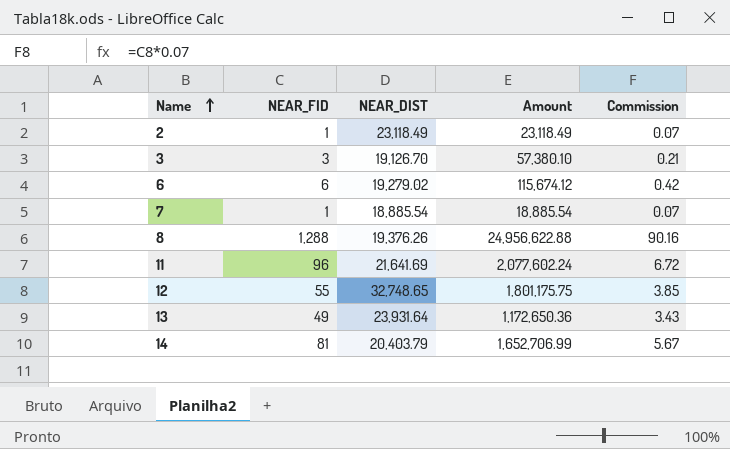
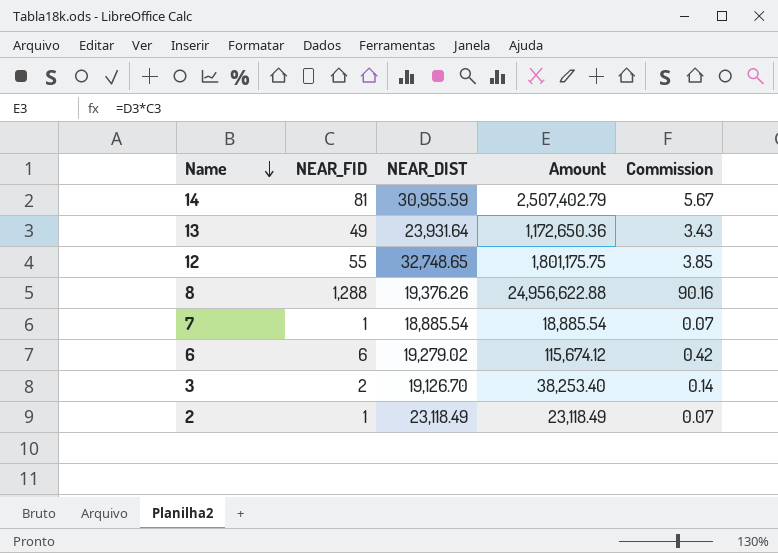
row order: Name ascending -> Name descending
row 11: 96 | 21,641.69 | 2,077,602.24 | 6.72 -> none
14 | NEAR_DIST: 20,403.79 -> 30,955.59
14 | Amount: 1,652,706.99 -> 2,507,402.79
3 | NEAR_FID: 3 -> 2
3 | Amount: 57,380.10 -> 38,253.40
3 | Commission: 0.21 -> 0.14

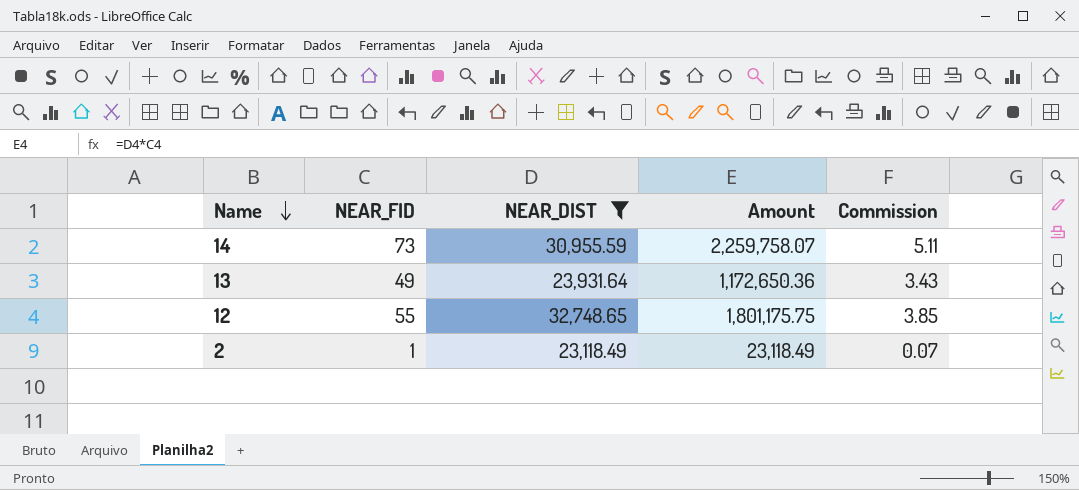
filter: none -> NEAR_DIST >= 23,118.49
14 | NEAR_FID: 81 -> 73
14 | Amount: 2,507,402.79 -> 2,259,758.07
14 | Commission: 5.67 -> 5.11

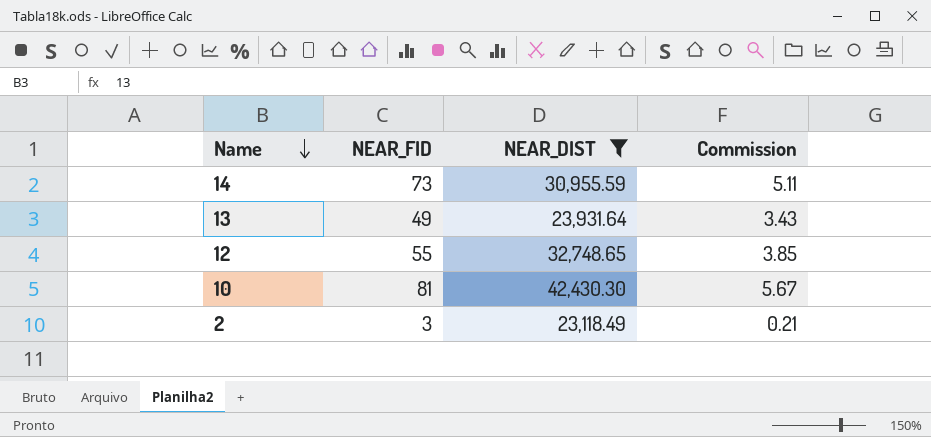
column Amount | formula: [NEAR_FID] * [NEAR_DIST] -> none
row 10: none -> 81 | 42,430.30 | 5.67
2 | NEAR_FID: 1 -> 3
2 | Commission: 0.07 -> 0.21

